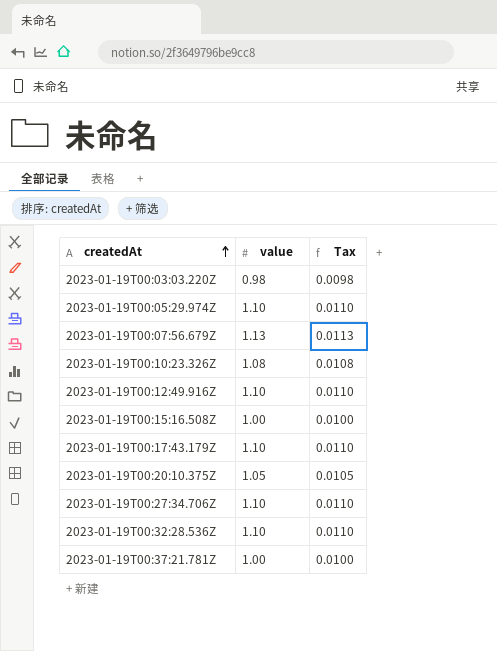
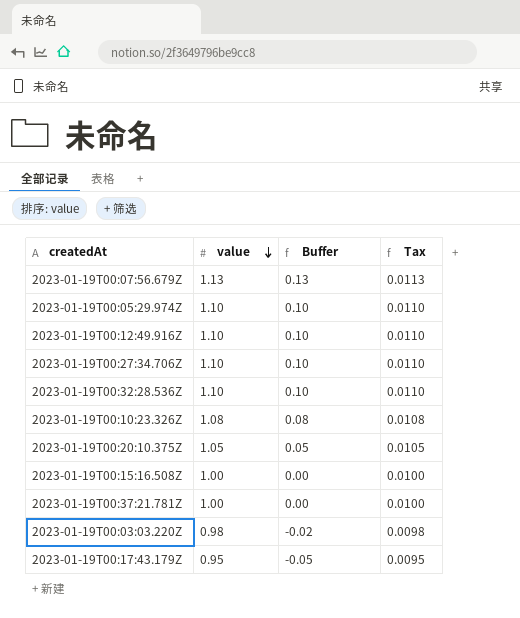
row order: createdAt ascending -> value descending
column Buffer | formula: none -> [value] - 1
2023-01-19T00:17:43.179Z | value: 1.10 -> 0.95
2023-01-19T00:17:43.179Z | Tax: 0.0110 -> 0.0095

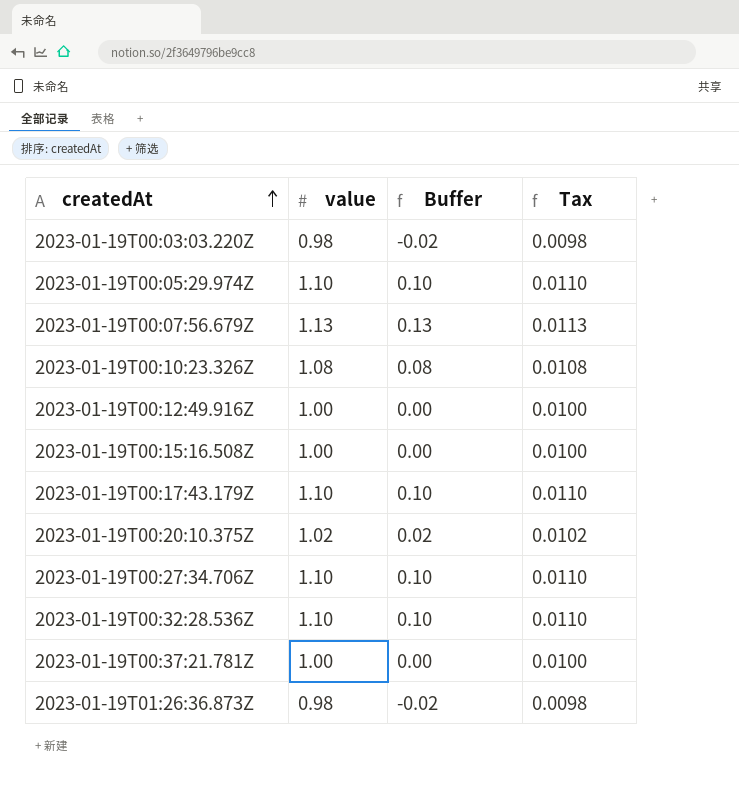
row order: value descending -> createdAt ascending
2023-01-19T00:12:49.916Z | value: 1.10 -> 1.00
2023-01-19T00:12:49.916Z | Buffer: 0.10 -> 0.00
2023-01-19T00:12:49.916Z | Tax: 0.0110 -> 0.0100
2023-01-19T00:17:43.179Z | value: 0.95 -> 1.10
2023-01-19T00:17:43.179Z | Buffer: -0.05 -> 0.10
2023-01-19T00:17:43.179Z | Tax: 0.0095 -> 0.0110
2023-01-19T00:20:10.375Z | value: 1.05 -> 1.02
2023-01-19T00:20:10.375Z | Buffer: 0.05 -> 0.02
2023-01-19T00:20:10.375Z | Tax: 0.0105 -> 0.0102
row 2023-01-19T01:26:36.873Z: none -> 0.98 | -0.02 | 0.0098

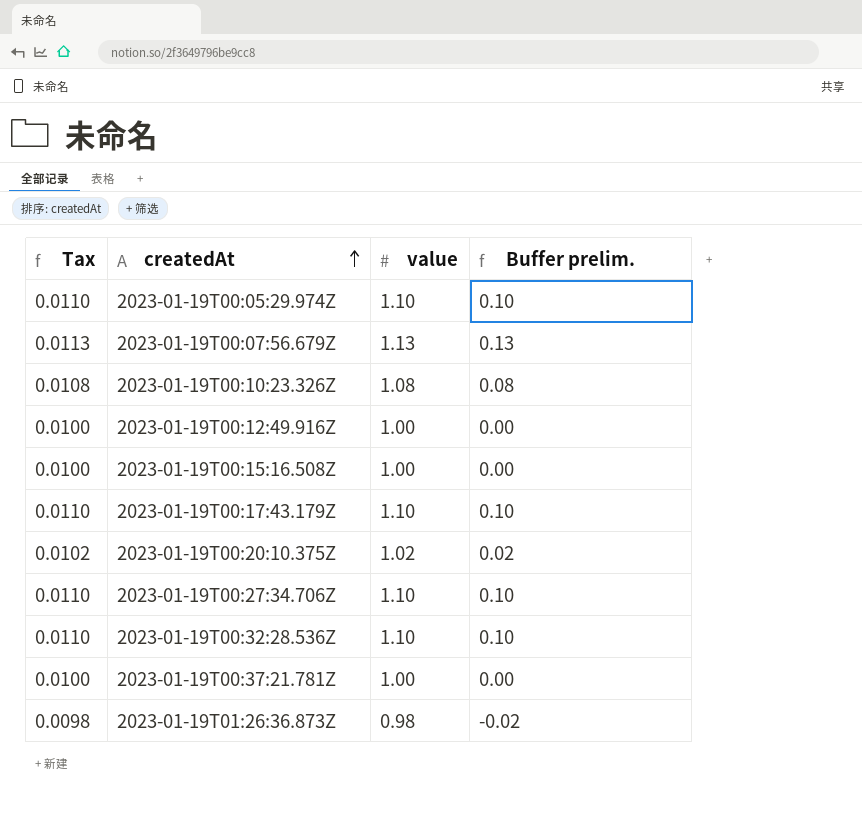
column Tax | position: 4 -> 1
column name: Buffer -> Buffer prelim.
row 2023-01-19T00:03:03.220Z: 0.98 | -0.02 | 0.0098 -> none

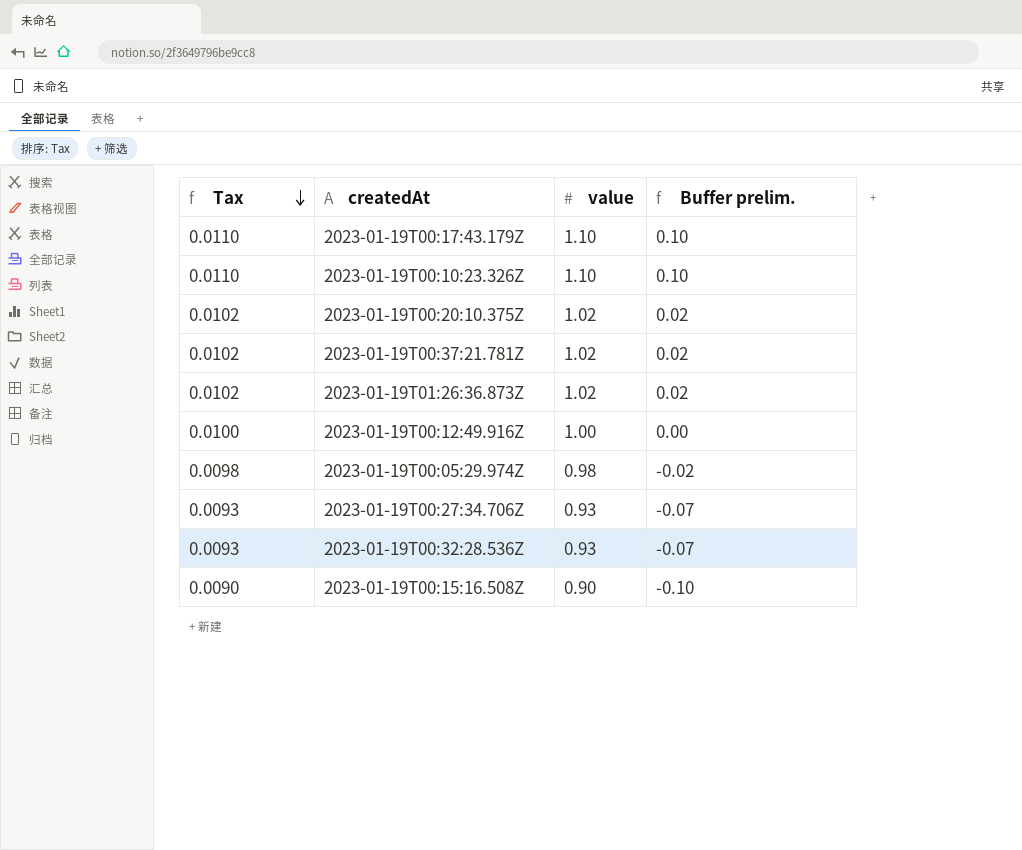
row order: createdAt ascending -> Tax descending
row 2023-01-19T00:07:56.679Z: 0.0113 | 1.13 | 0.13 -> none
2023-01-19T00:10:23.326Z | Tax: 0.0108 -> 0.0110
2023-01-19T00:10:23.326Z | value: 1.08 -> 1.10
2023-01-19T00:10:23.326Z | Buffer prelim.: 0.08 -> 0.10
2023-01-19T00:37:21.781Z | Tax: 0.0100 -> 0.0102
2023-01-19T00:37:21.781Z | value: 1.00 -> 1.02
2023-01-19T00:37:21.781Z | Buffer prelim.: 0.00 -> 0.02
2023-01-19T01:26:36.873Z | Tax: 0.0098 -> 0.0102
2023-01-19T01:26:36.873Z | value: 0.98 -> 1.02
2023-01-19T01:26:36.873Z | Buffer prelim.: -0.02 -> 0.02
2023-01-19T00:05:29.974Z | Tax: 0.0110 -> 0.0098
2023-01-19T00:05:29.974Z | value: 1.10 -> 0.98
2023-01-19T00:05:29.974Z | Buffer prelim.: 0.10 -> -0.02
2023-01-19T00:27:34.706Z | Tax: 0.0110 -> 0.0093
2023-01-19T00:27:34.706Z | value: 1.10 -> 0.93
2023-01-19T00:27:34.706Z | Buffer prelim.: 0.10 -> -0.07
2023-01-19T00:32:28.536Z | Tax: 0.0110 -> 0.0093
2023-01-19T00:32:28.536Z | value: 1.10 -> 0.93
2023-01-19T00:32:28.536Z | Buffer prelim.: 0.10 -> -0.07
2023-01-19T00:15:16.508Z | Tax: 0.0100 -> 0.0090
2023-01-19T00:15:16.508Z | value: 1.00 -> 0.90
2023-01-19T00:15:16.508Z | Buffer prelim.: 0.00 -> -0.10

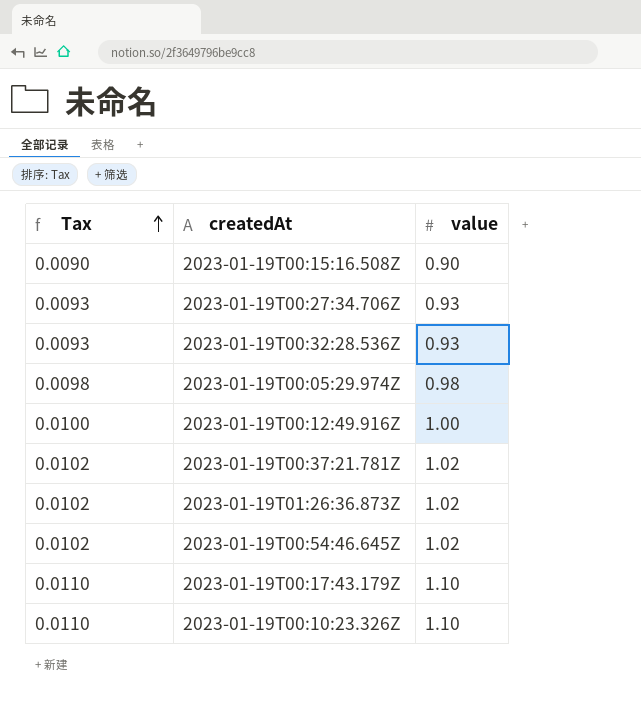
row order: Tax descending -> Tax ascending
column Buffer prelim. | formula: [value] - 1 -> none
row 2023-01-19T00:20:10.375Z: 0.0102 | 1.02 | 0.02 -> none
row 2023-01-19T00:54:46.645Z: none -> 0.0102 | 1.02

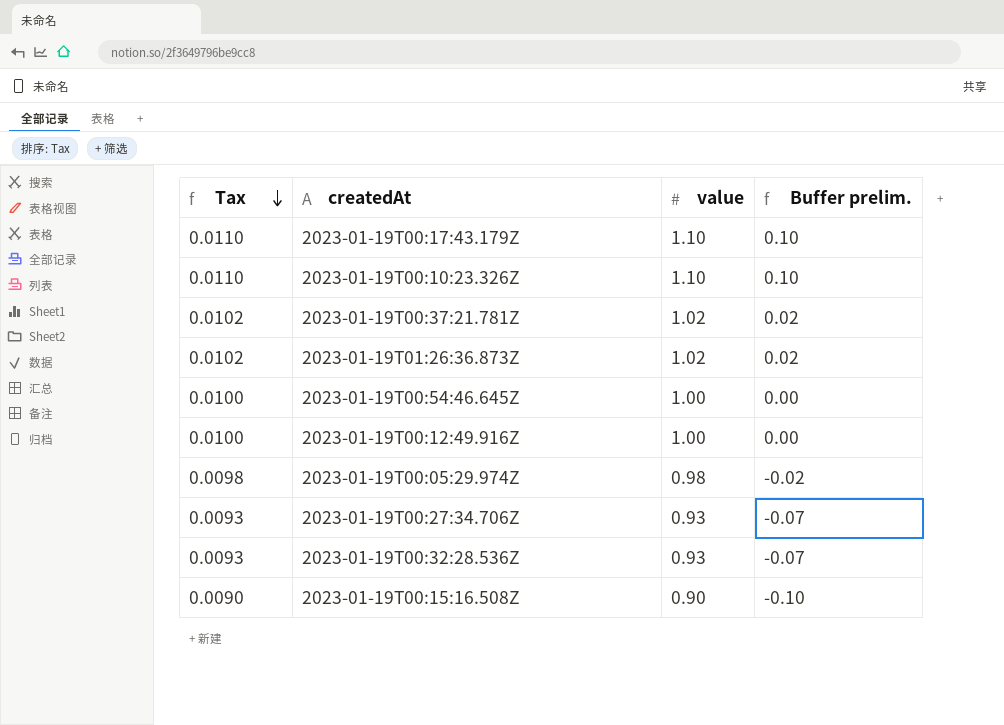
row order: Tax ascending -> Tax descending
column Buffer prelim. | formula: none -> [value] - 1
2023-01-19T00:54:46.645Z | Tax: 0.0102 -> 0.0100
2023-01-19T00:54:46.645Z | value: 1.02 -> 1.00

